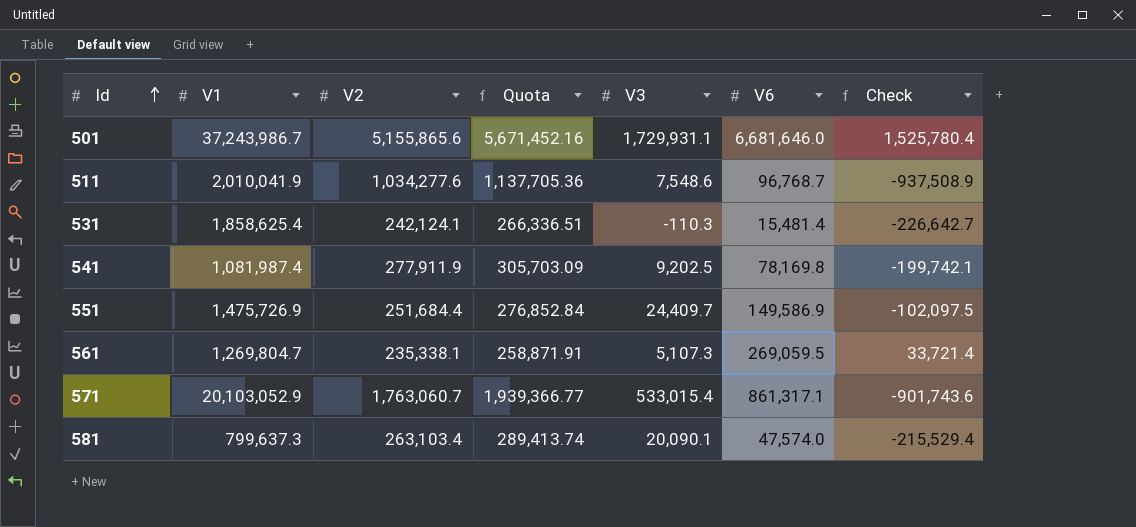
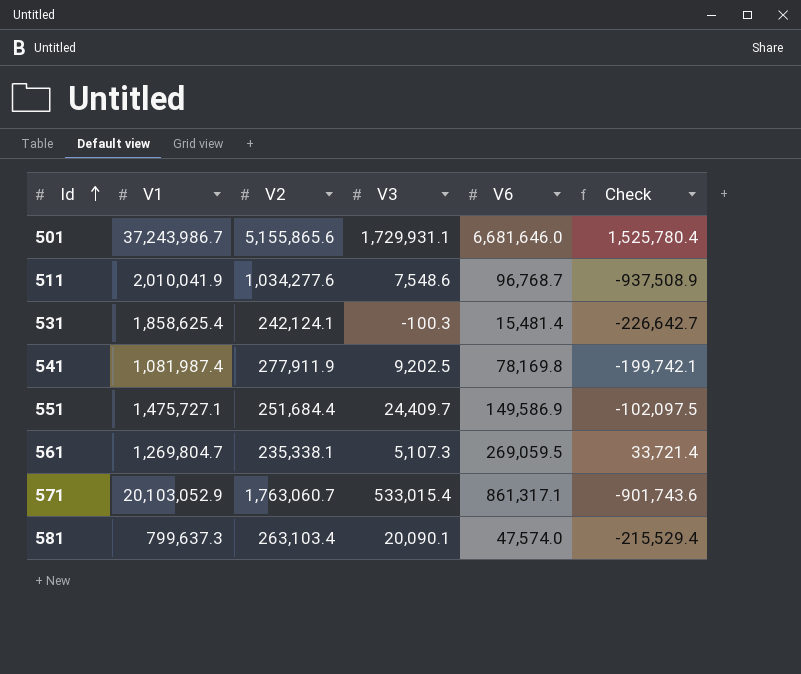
column Quota | formula: [V2] * 1.1 -> none
531 | V3: -110.3 -> -100.3
551 | V1: 1,475,726.9 -> 1,475,727.1

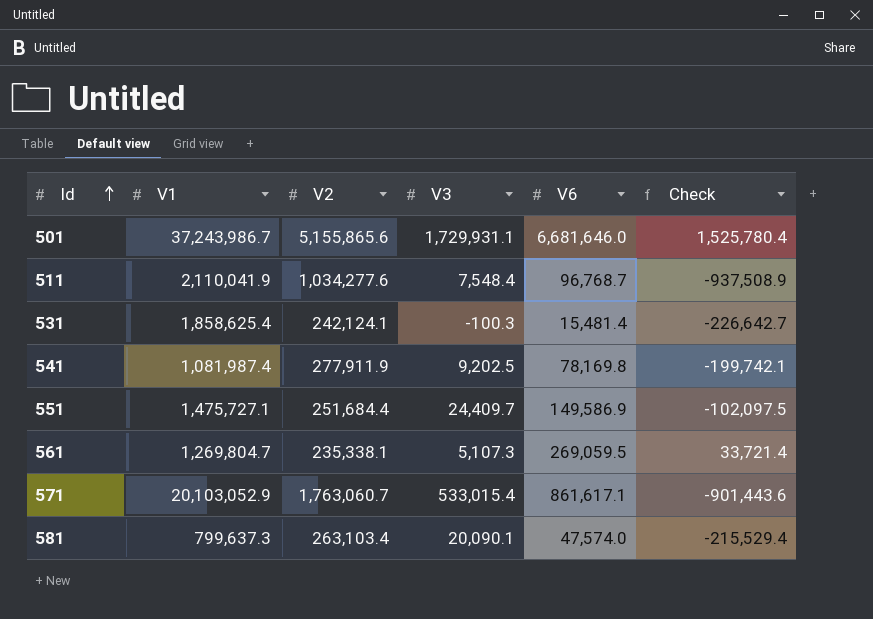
511 | V1: 2,010,041.9 -> 2,110,041.9
511 | V3: 7,548.6 -> 7,548.4
571 | V6: 861,317.1 -> 861,617.1
571 | Check: -901,743.6 -> -901,443.6

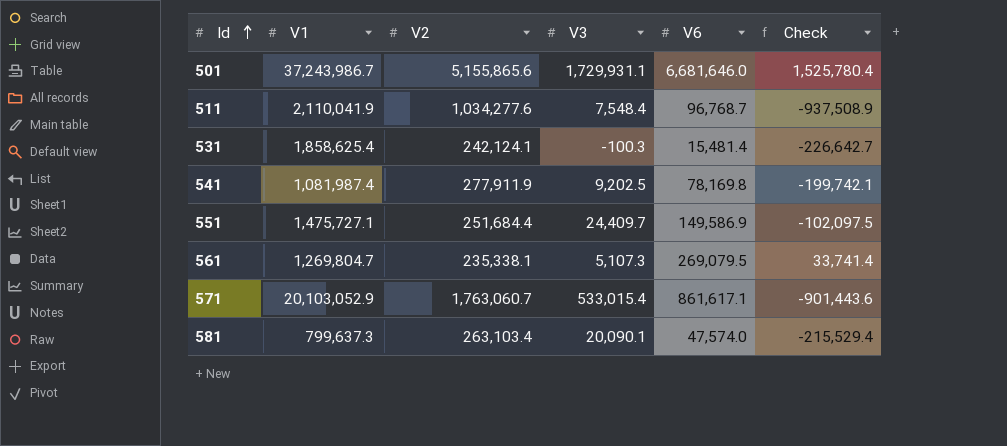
561 | V6: 269,059.5 -> 269,079.5
561 | Check: 33,721.4 -> 33,741.4

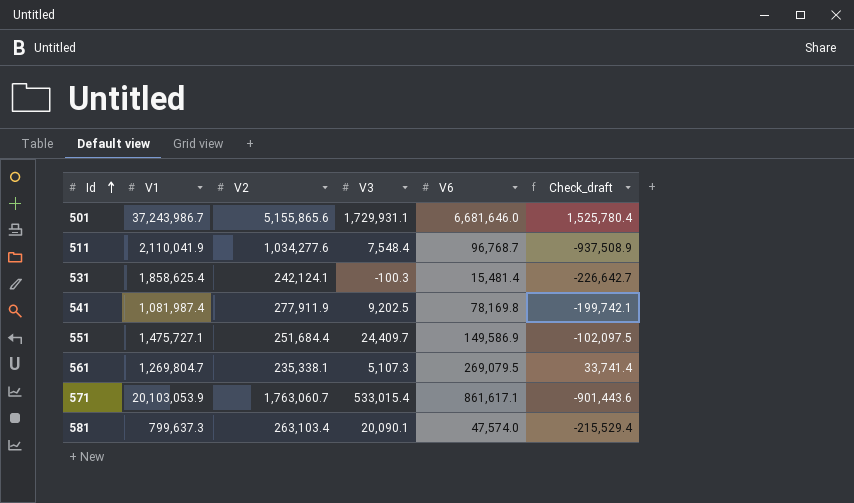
column name: Check -> Check_draft
571 | V1: 20,103,052.9 -> 20,103,053.9

